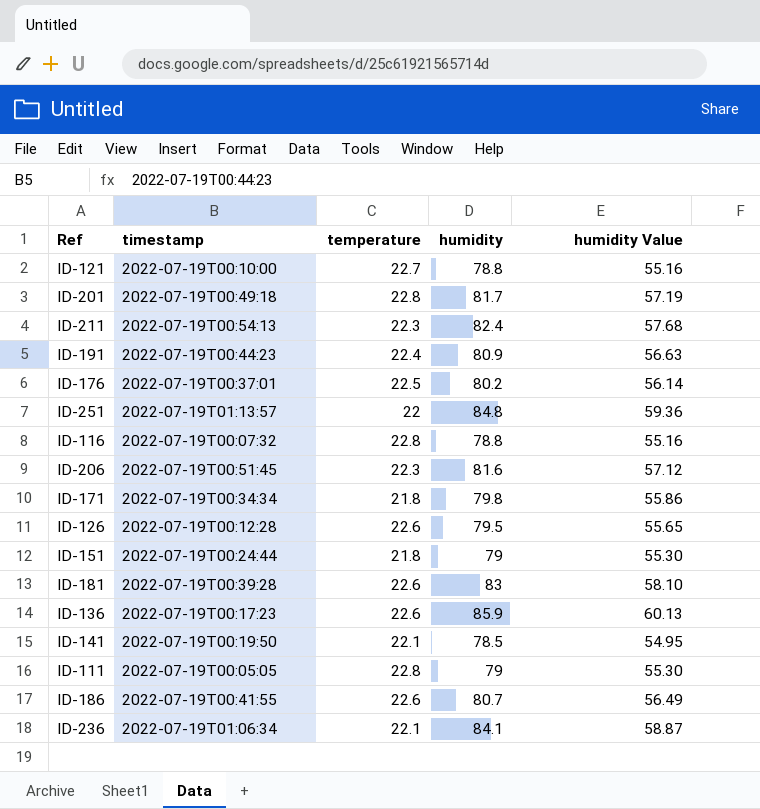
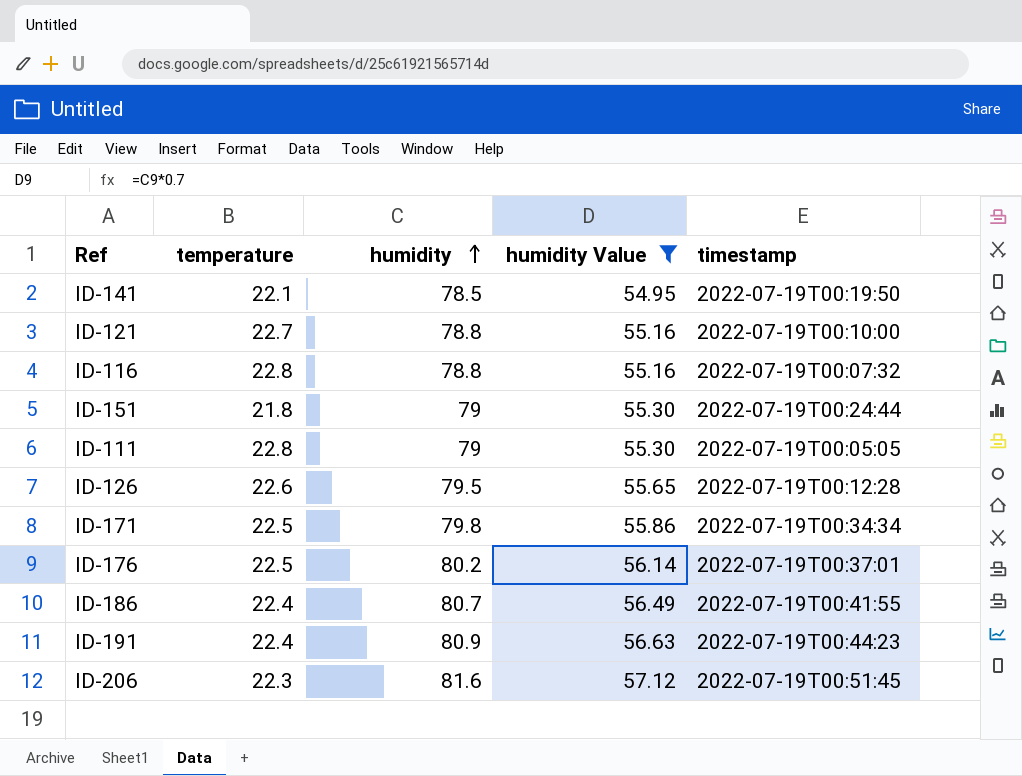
filter: none -> humidity Value <= 57.12
row order: none -> humidity ascending
column timestamp | position: 2 -> 5
ID-171 | temperature: 21.8 -> 22.5
ID-186 | temperature: 22.6 -> 22.4

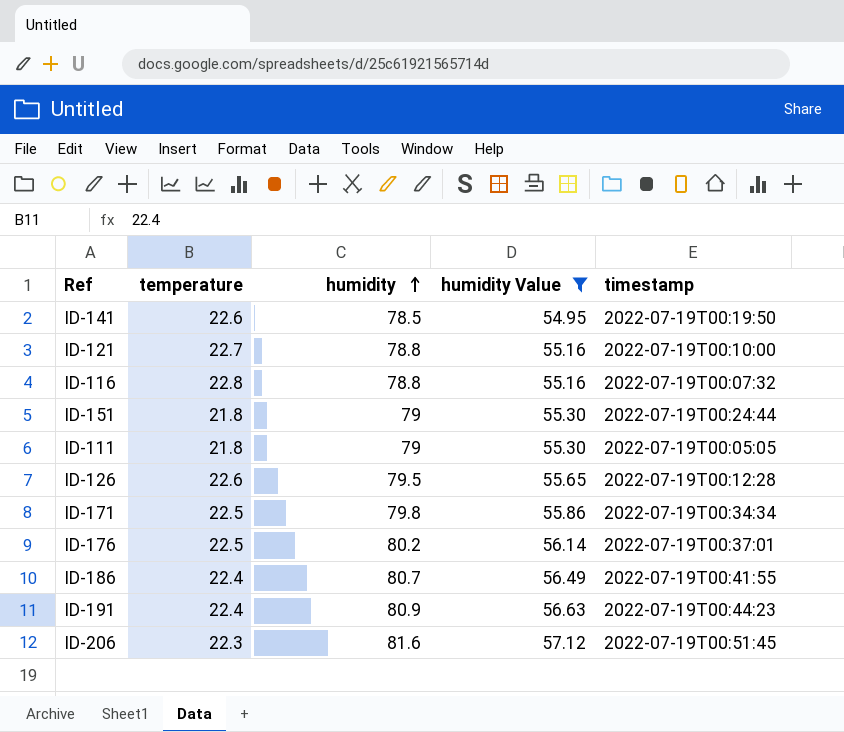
ID-141 | temperature: 22.1 -> 22.6
ID-111 | temperature: 22.8 -> 21.8

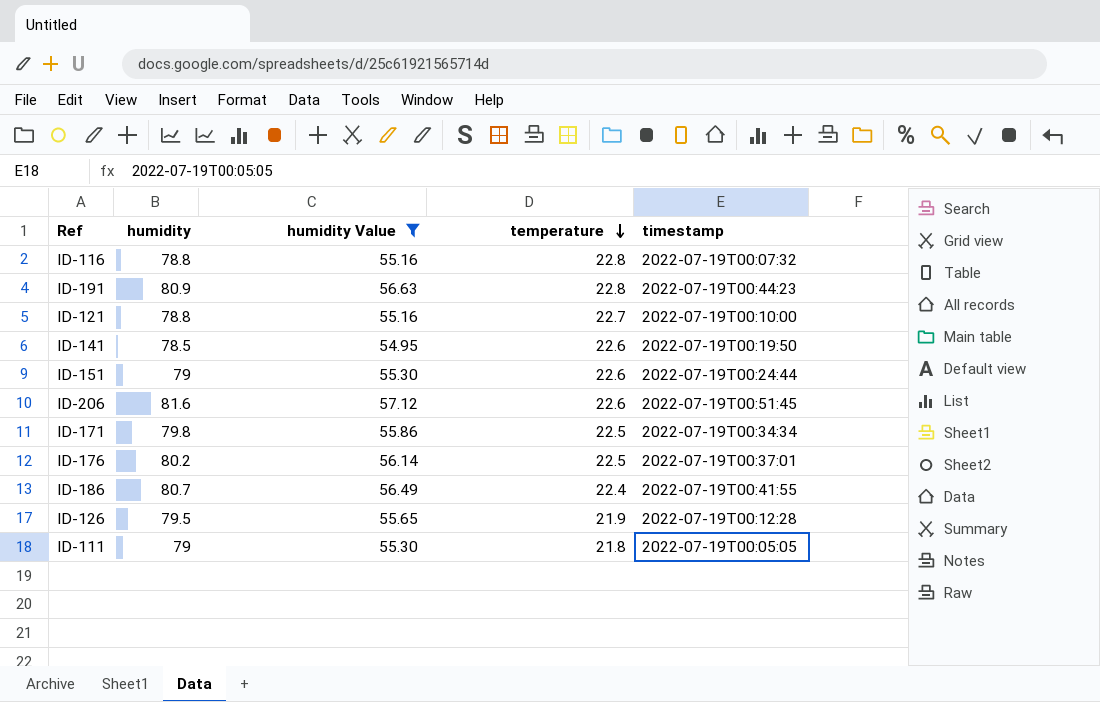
row order: humidity ascending -> temperature descending
column temperature | position: 2 -> 4
ID-191 | temperature: 22.4 -> 22.8
ID-151 | temperature: 21.8 -> 22.6
ID-206 | temperature: 22.3 -> 22.6
ID-126 | temperature: 22.6 -> 21.9

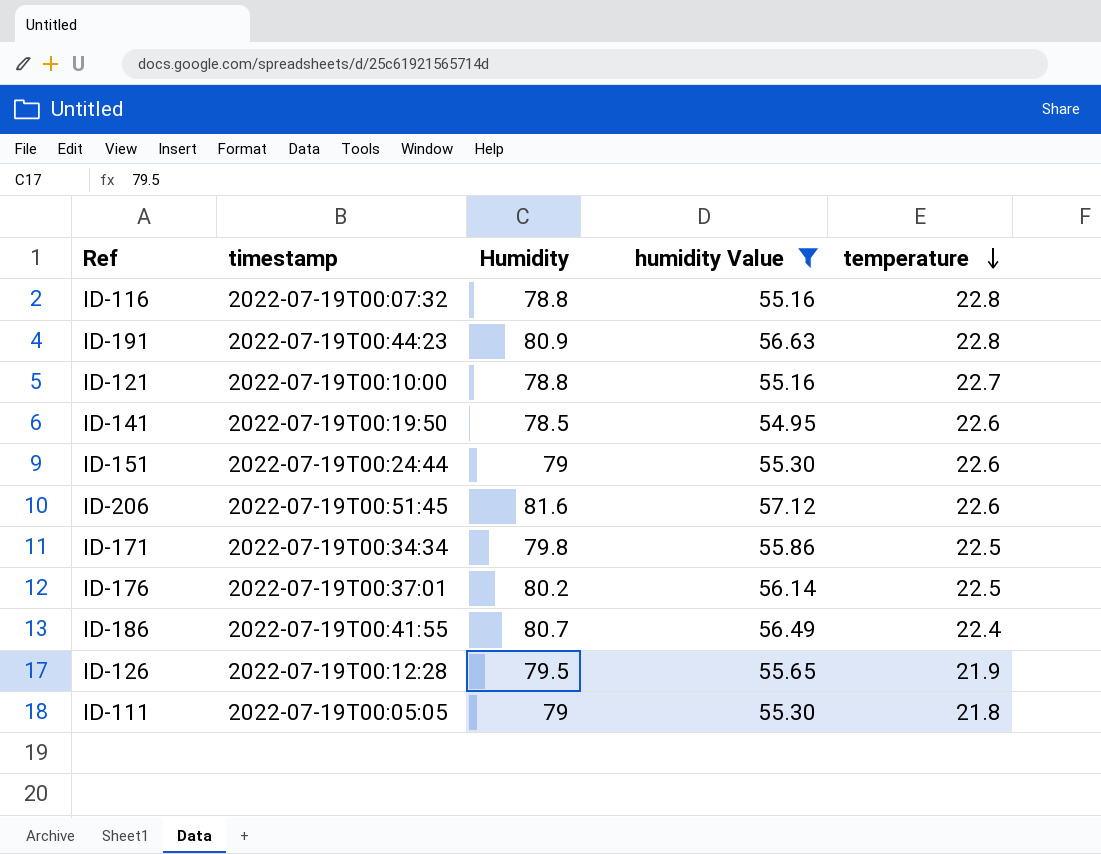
column timestamp | position: 5 -> 2
column name: humidity -> Humidity

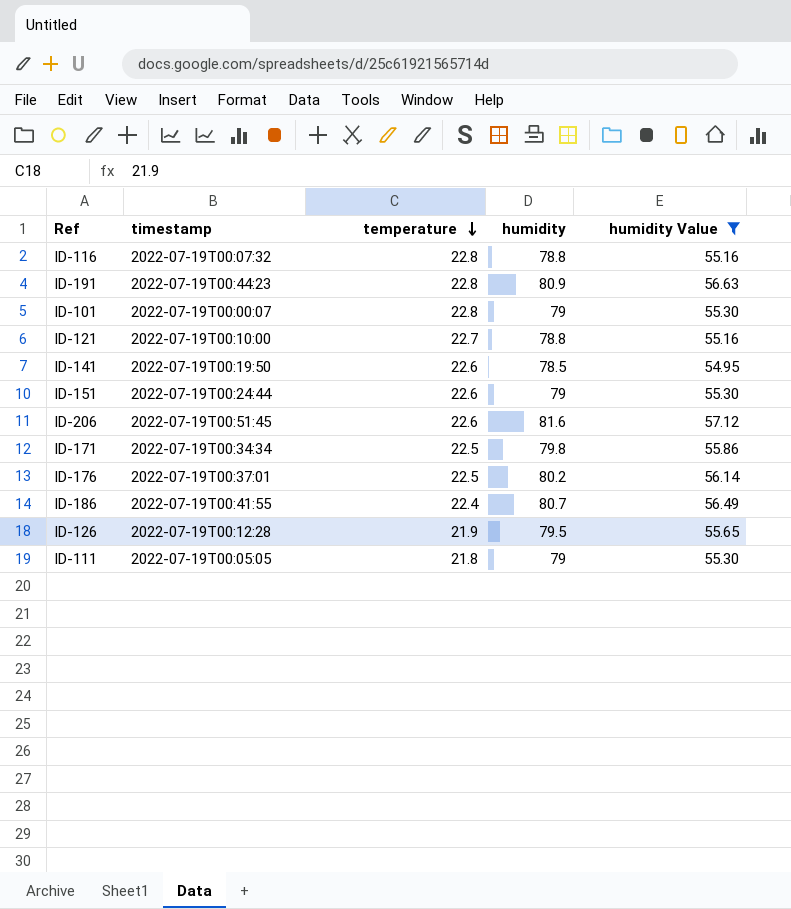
column temperature | position: 5 -> 3
column name: Humidity -> humidity
row ID-101: none -> 2022-07-19T00:00:07 | 22.8 | 79 | 55.30

